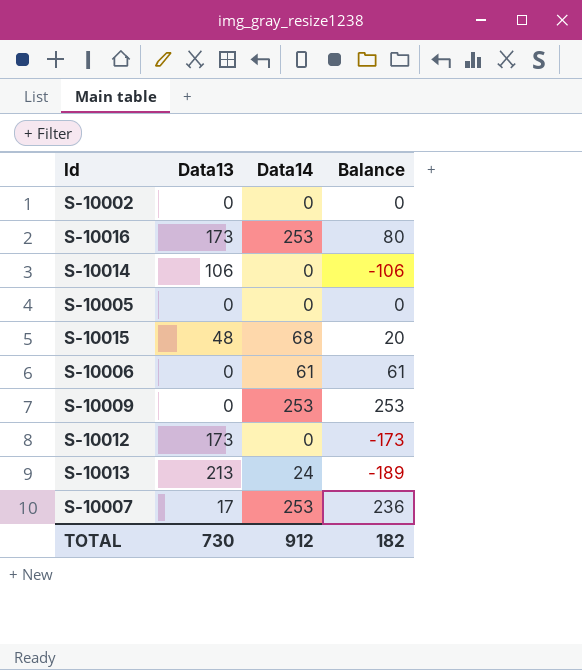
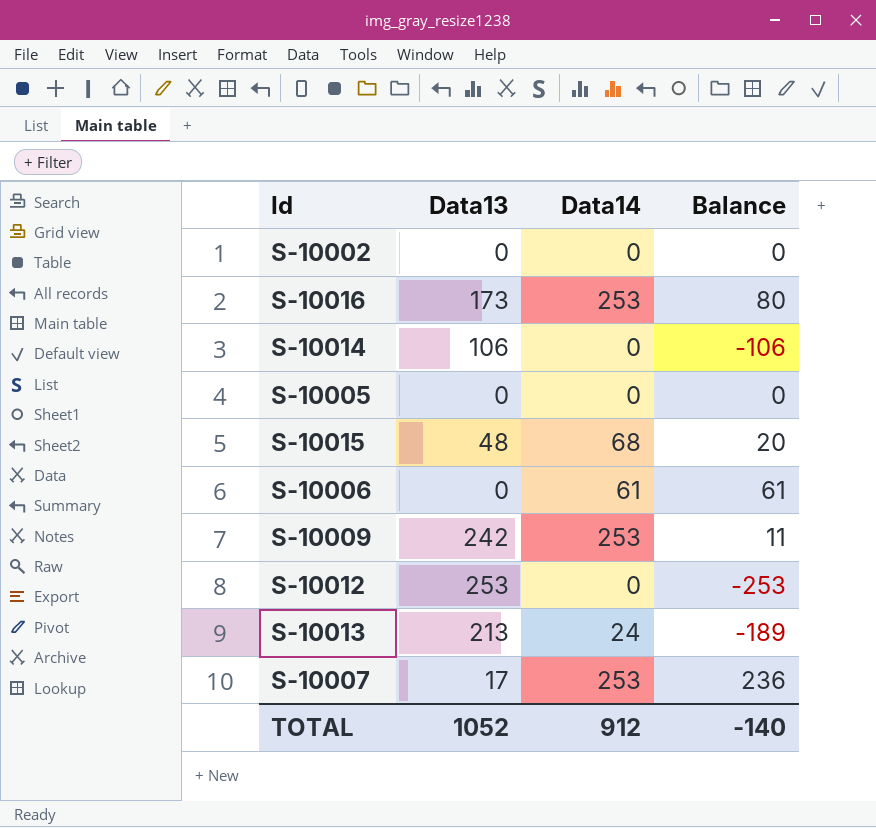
S-10009 | Data13: 0 -> 242
S-10009 | Balance: 253 -> 11
S-10012 | Data13: 173 -> 253
S-10012 | Balance: -173 -> -253
TOTAL | Data13: 730 -> 1052
TOTAL | Balance: 182 -> -140

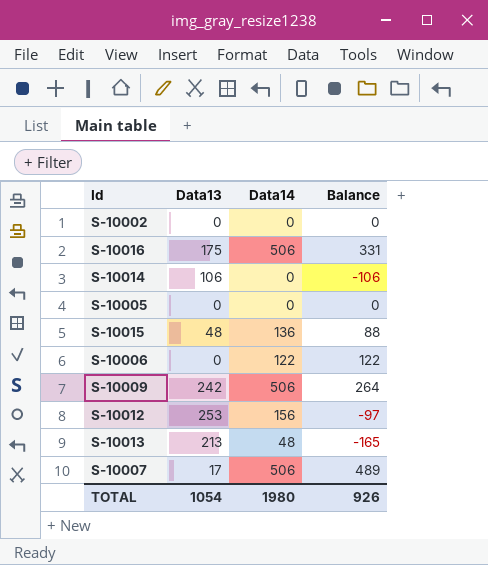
S-10016 | Data13: 173 -> 175
S-10016 | Data14: 253 -> 506
S-10016 | Balance: 80 -> 331
S-10015 | Data14: 68 -> 136
S-10015 | Balance: 20 -> 88
S-10006 | Data14: 61 -> 122
S-10006 | Balance: 61 -> 122
S-10009 | Data14: 253 -> 506
S-10009 | Balance: 11 -> 264
S-10012 | Data14: 0 -> 156
S-10012 | Balance: -253 -> -97
S-10013 | Data14: 24 -> 48
S-10013 | Balance: -189 -> -165
S-10007 | Data14: 253 -> 506
S-10007 | Balance: 236 -> 489
TOTAL | Data13: 1052 -> 1054
TOTAL | Data14: 912 -> 1980
TOTAL | Balance: -140 -> 926

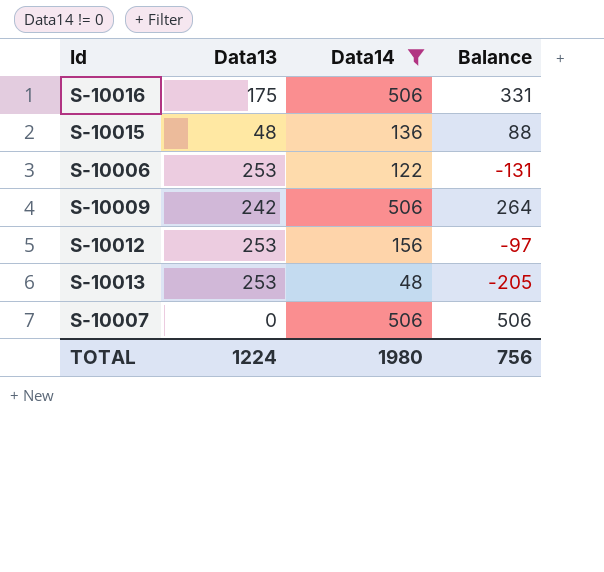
filter: none -> Data14 != 0
S-10006 | Data13: 0 -> 253
S-10006 | Balance: 122 -> -131
S-10013 | Data13: 213 -> 253
S-10013 | Balance: -165 -> -205
S-10007 | Data13: 17 -> 0
S-10007 | Balance: 489 -> 506
TOTAL | Data13: 1054 -> 1224
TOTAL | Balance: 926 -> 756

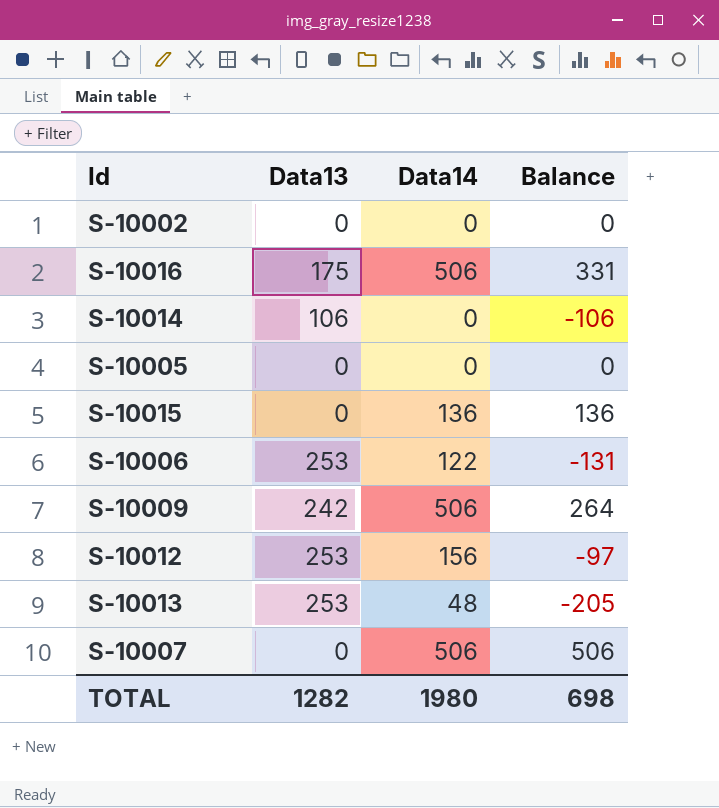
filter: Data14 != 0 -> none
S-10015 | Data13: 48 -> 0
S-10015 | Balance: 88 -> 136
TOTAL | Data13: 1224 -> 1282
TOTAL | Balance: 756 -> 698

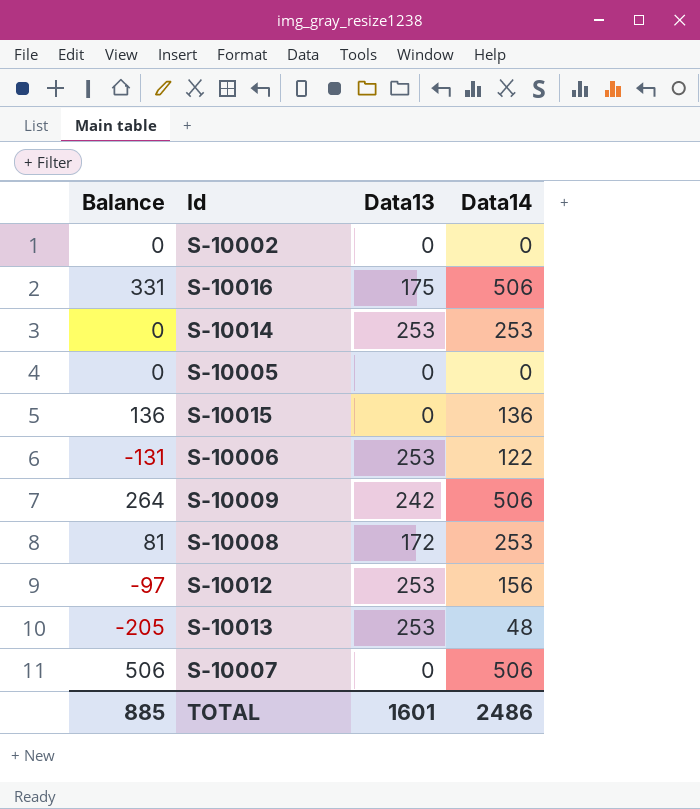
column Balance | position: 4 -> 1
S-10014 | Balance: -106 -> 0
S-10014 | Data13: 106 -> 253
S-10014 | Data14: 0 -> 253
row S-10008: none -> 81 | 172 | 253
TOTAL | Balance: 698 -> 885
TOTAL | Data13: 1282 -> 1601
TOTAL | Data14: 1980 -> 2486

